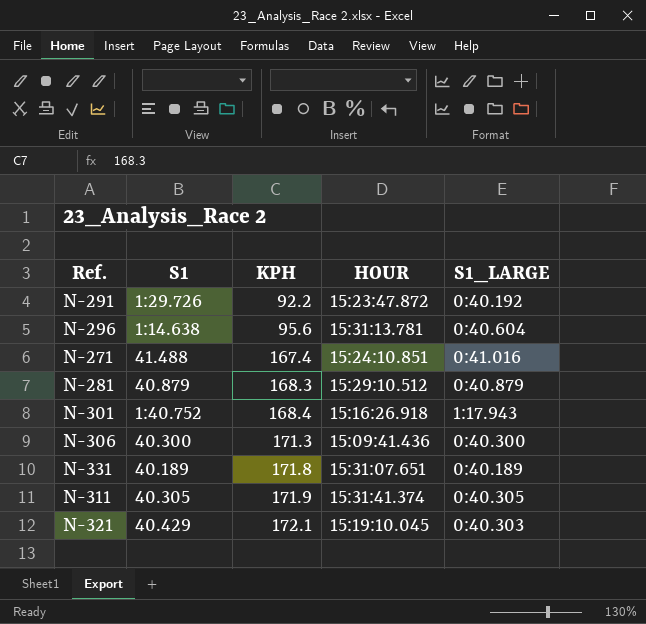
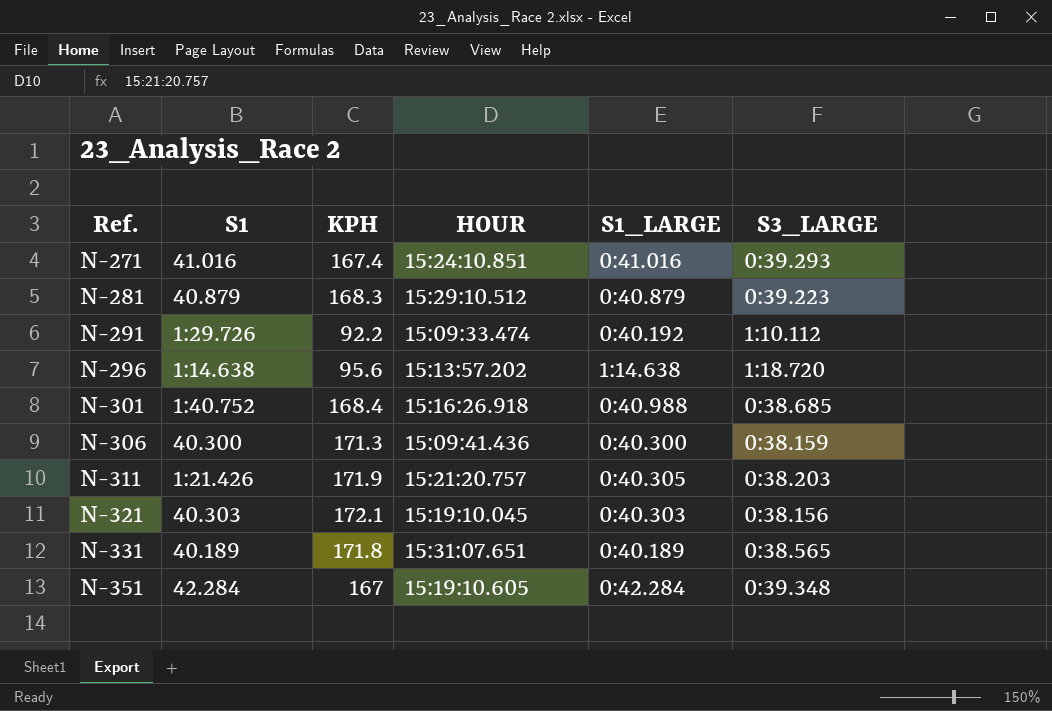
row order: KPH ascending -> Ref. ascending
column S3_LARGE | position: none -> 6
N-271 | S1: 41.488 -> 41.016
N-291 | HOUR: 15:23:47.872 -> 15:09:33.474
N-296 | HOUR: 15:31:13.781 -> 15:13:57.202
N-296 | S1_LARGE: 0:40.604 -> 1:14.638
N-301 | S1_LARGE: 1:17.943 -> 0:40.988
N-311 | S1: 40.305 -> 1:21.426
N-311 | HOUR: 15:31:41.374 -> 15:21:20.757
N-321 | S1: 40.429 -> 40.303
row N-351: none -> 42.284 | 167 | 15:19:10.605 | 0:42.284 | 0:39.348

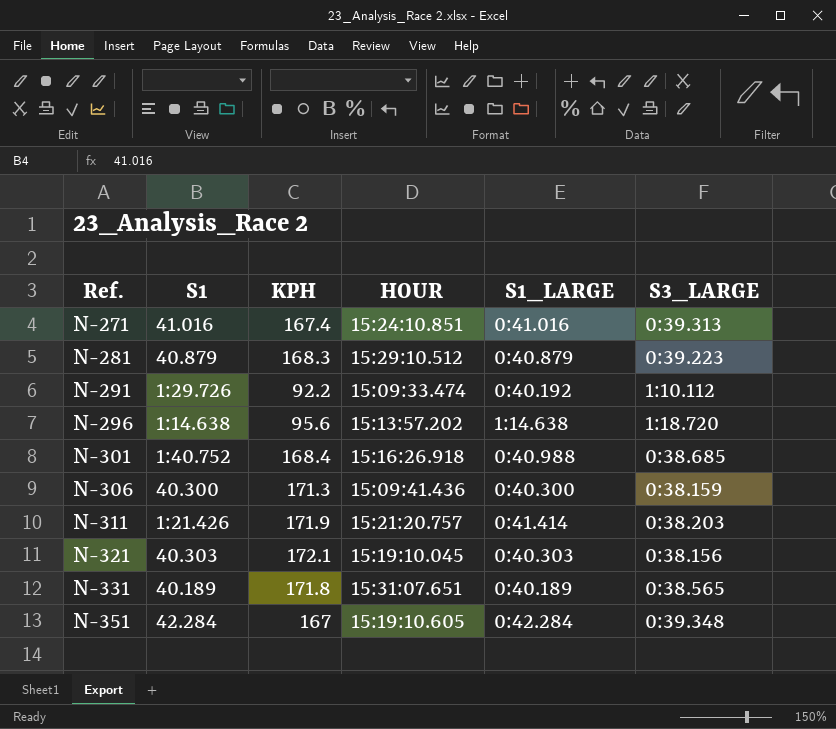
N-271 | S3_LARGE: 0:39.293 -> 0:39.313
N-311 | S1_LARGE: 0:40.305 -> 0:41.414

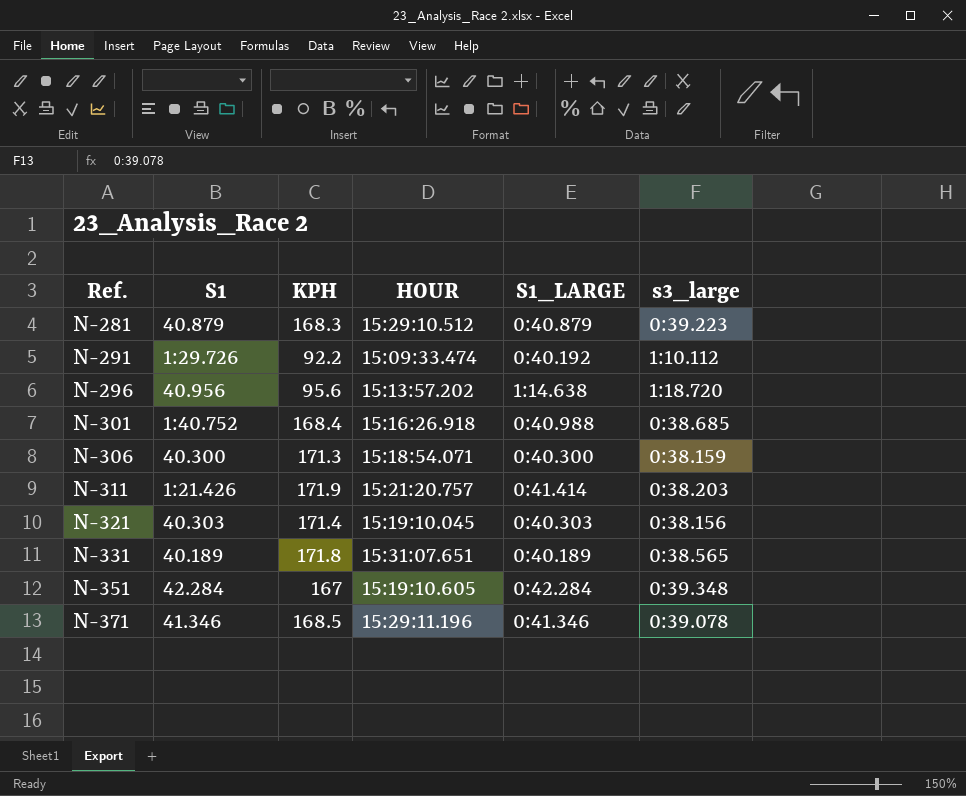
column name: S3_LARGE -> s3_large
row N-271: 41.016 | 167.4 | 15:24:10.851 | 0:41.016 | 0:39.313 -> none
N-296 | S1: 1:14.638 -> 40.956
N-306 | HOUR: 15:09:41.436 -> 15:18:54.071
N-321 | KPH: 172.1 -> 171.4
row N-371: none -> 41.346 | 168.5 | 15:29:11.196 | 0:41.346 | 0:39.078

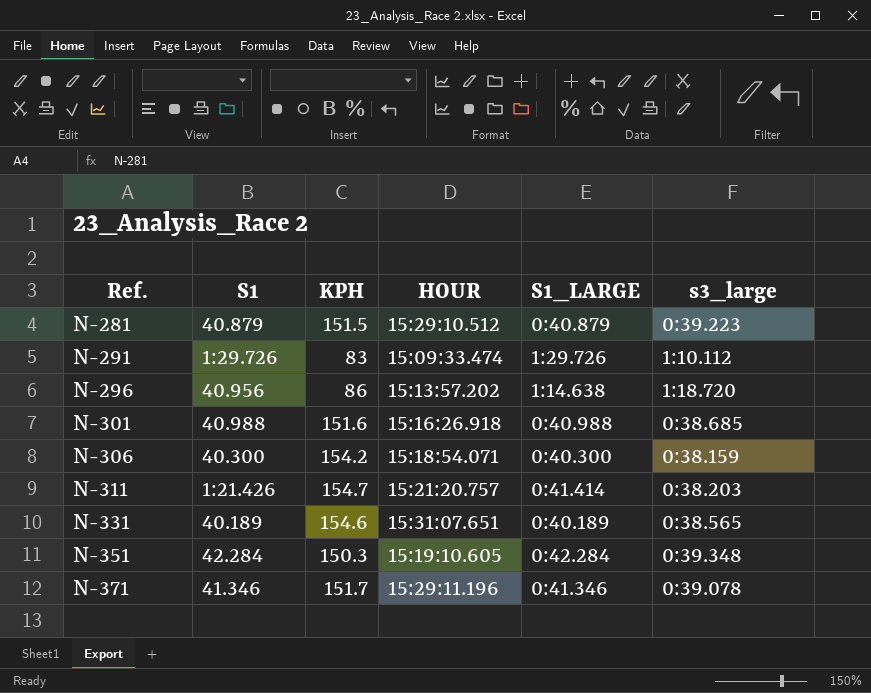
row N-321: 40.303 | 171.4 | 15:19:10.045 | 0:40.303 | 0:38.156 -> none
N-281 | KPH: 168.3 -> 151.5
N-291 | KPH: 92.2 -> 83
N-291 | S1_LARGE: 0:40.192 -> 1:29.726
N-296 | KPH: 95.6 -> 86
N-301 | S1: 1:40.752 -> 40.988
N-301 | KPH: 168.4 -> 151.6
N-306 | KPH: 171.3 -> 154.2
N-311 | KPH: 171.9 -> 154.7
N-331 | KPH: 171.8 -> 154.6
N-351 | KPH: 167 -> 150.3
N-371 | KPH: 168.5 -> 151.7

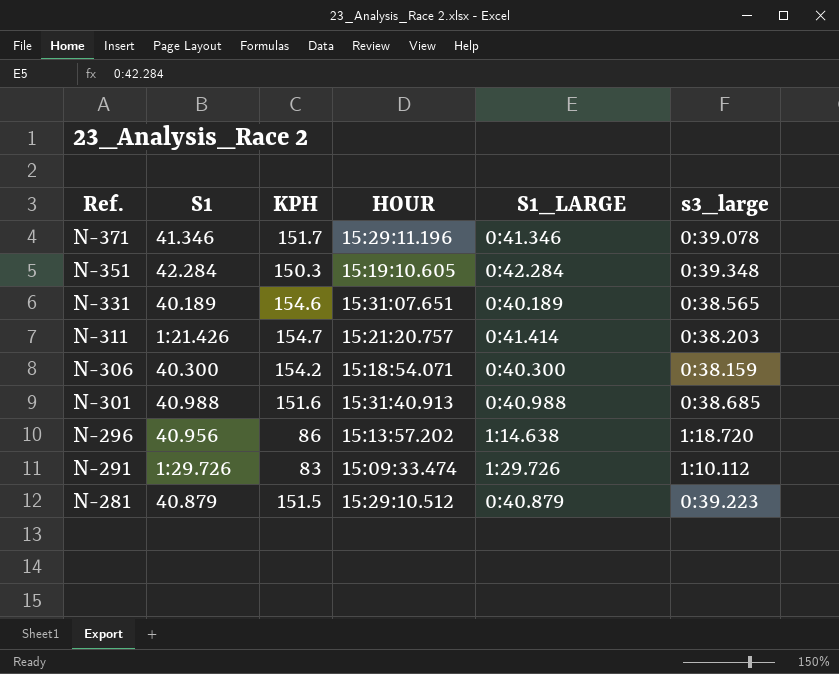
row order: Ref. ascending -> Ref. descending
N-301 | HOUR: 15:16:26.918 -> 15:31:40.913

